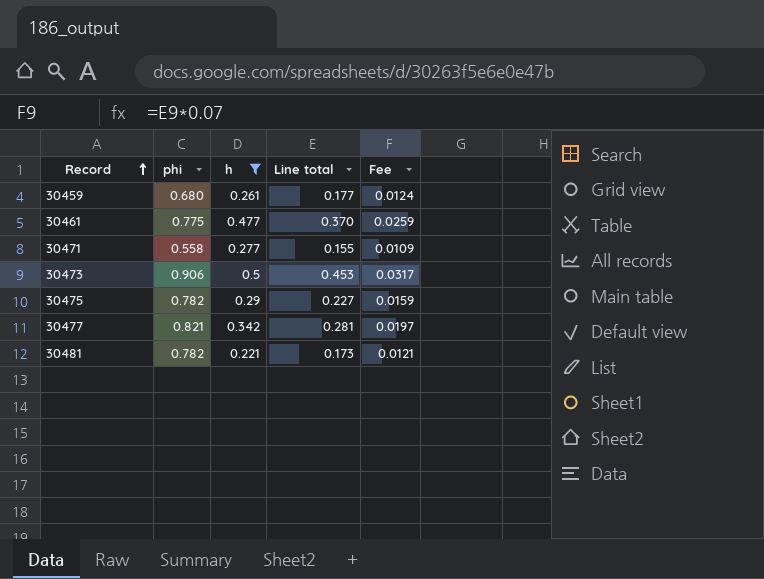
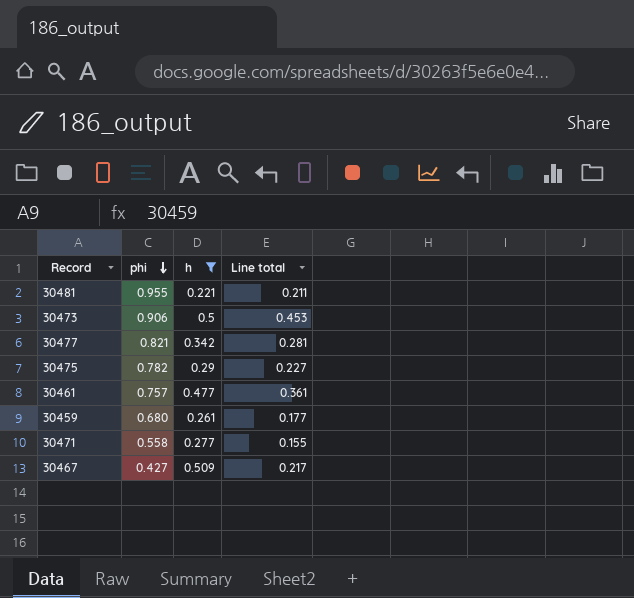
row order: Record ascending -> phi descending
column Fee | formula: [Line total] * 0.07 -> none
30481 | phi: 0.782 -> 0.955
30481 | Line total: 0.173 -> 0.211
30461 | phi: 0.775 -> 0.757
30461 | Line total: 0.370 -> 0.361
row 30467: none -> 0.427 | 0.509 | 0.217

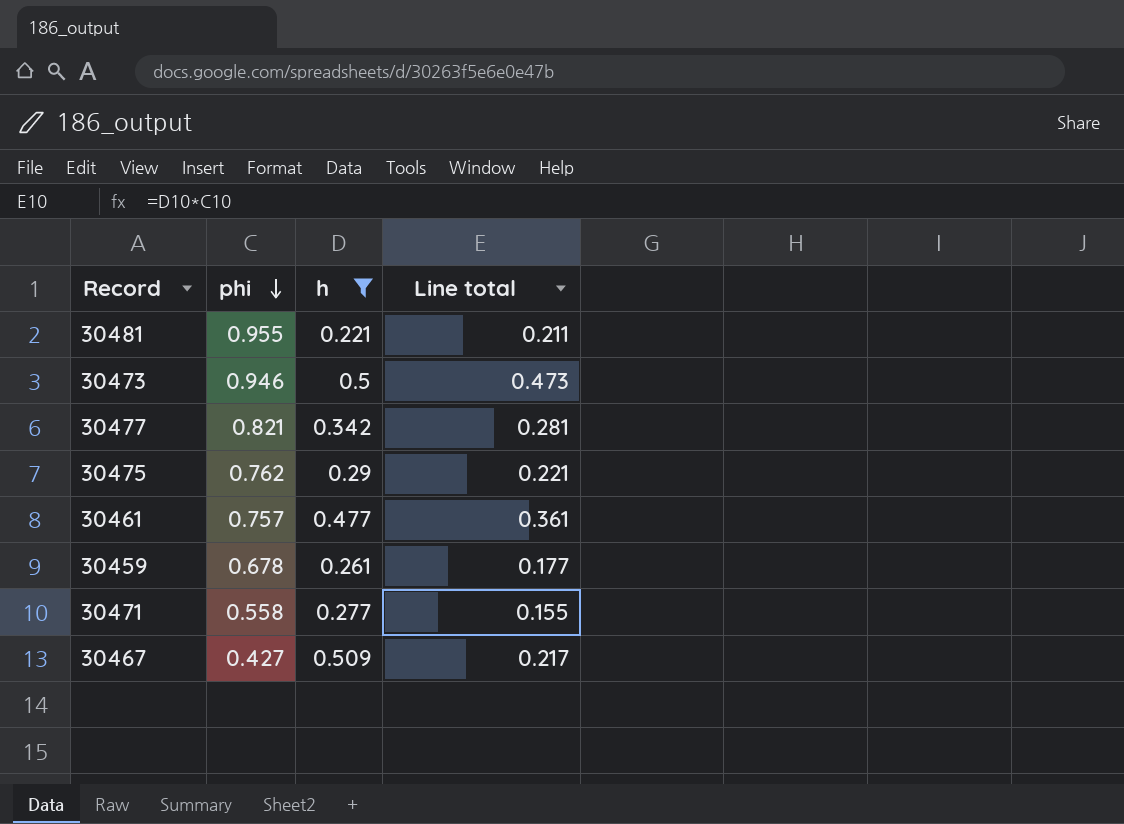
30473 | phi: 0.906 -> 0.946
30473 | Line total: 0.453 -> 0.473
30475 | phi: 0.782 -> 0.762
30475 | Line total: 0.227 -> 0.221
30459 | phi: 0.680 -> 0.678

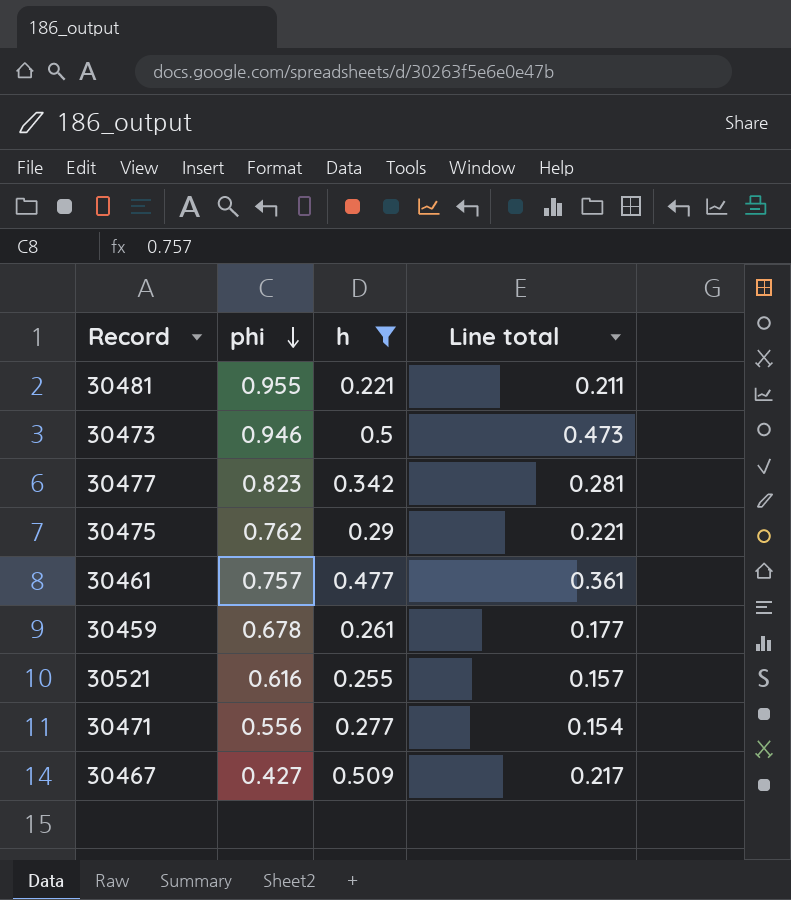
30477 | phi: 0.821 -> 0.823
row 30521: none -> 0.616 | 0.255 | 0.157
30471 | phi: 0.558 -> 0.556
30471 | Line total: 0.155 -> 0.154

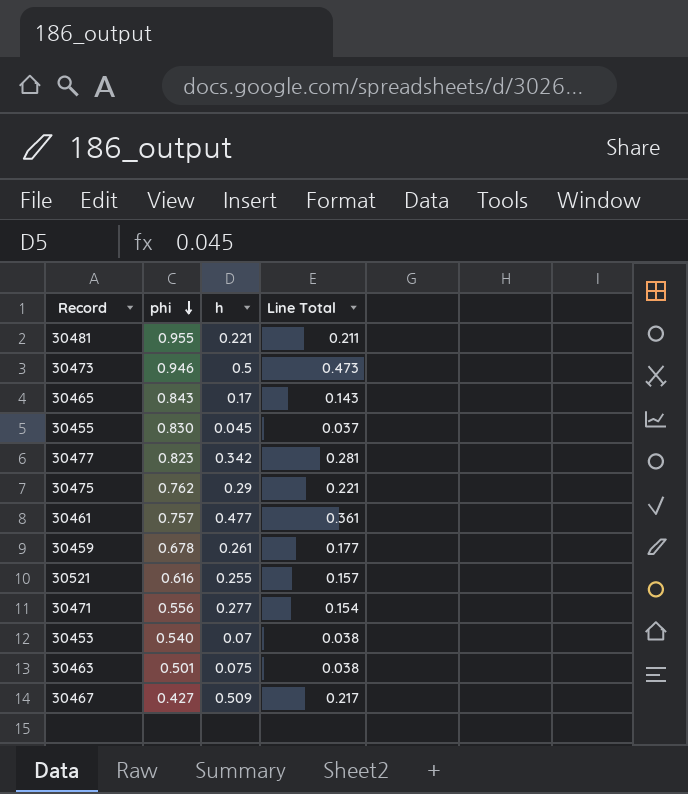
filter: h >= 0.221 -> none
column name: Line total -> Line Total

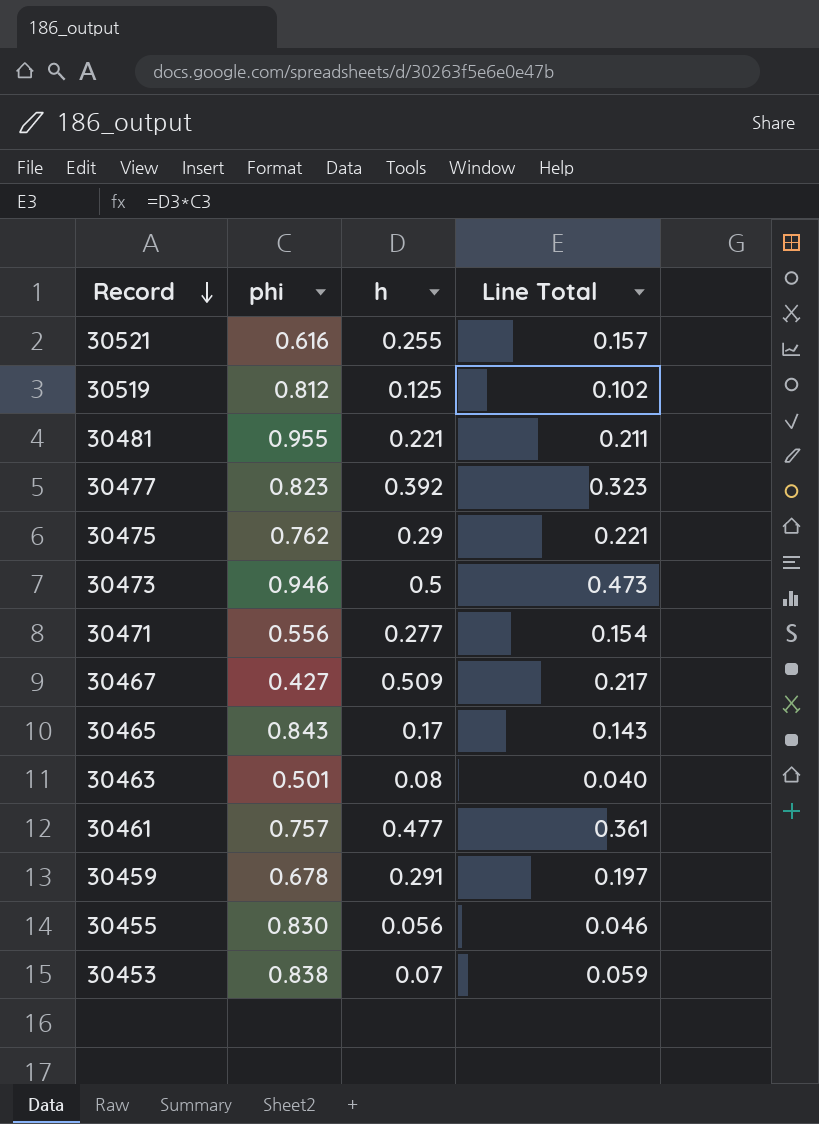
row order: phi descending -> Record descending
row 30519: none -> 0.812 | 0.125 | 0.102
30477 | h: 0.342 -> 0.392
30477 | Line Total: 0.281 -> 0.323
30463 | h: 0.075 -> 0.08
30463 | Line Total: 0.038 -> 0.040
30459 | h: 0.261 -> 0.291
30459 | Line Total: 0.177 -> 0.197
30455 | h: 0.045 -> 0.056
30455 | Line Total: 0.037 -> 0.046
30453 | phi: 0.540 -> 0.838
30453 | Line Total: 0.038 -> 0.059

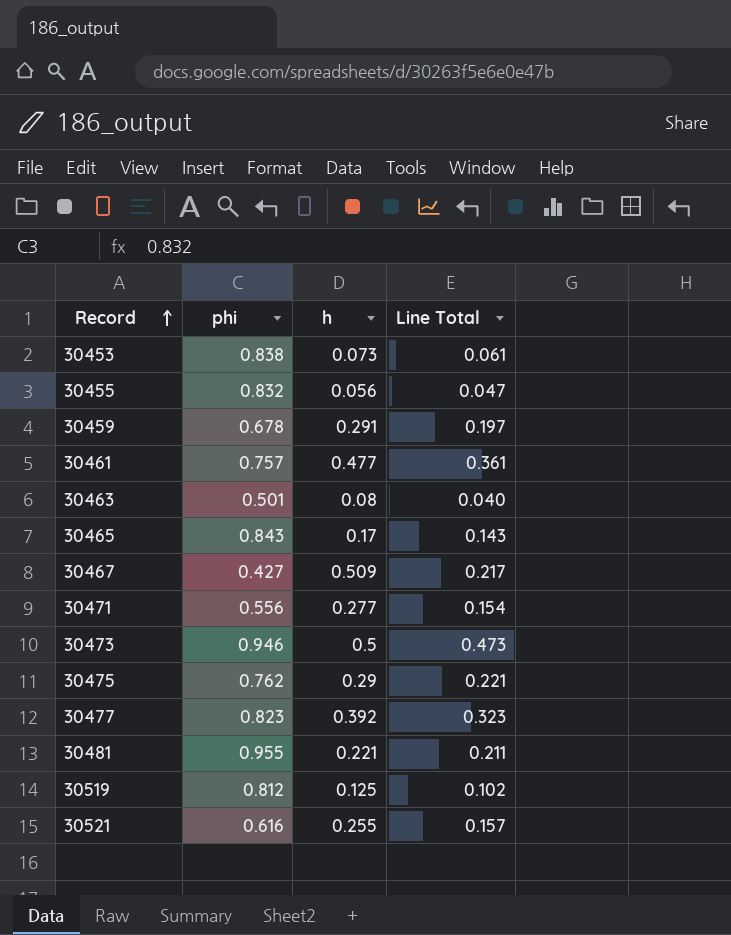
row order: Record descending -> Record ascending
30453 | h: 0.07 -> 0.073
30453 | Line Total: 0.059 -> 0.061
30455 | phi: 0.830 -> 0.832
30455 | Line Total: 0.046 -> 0.047

